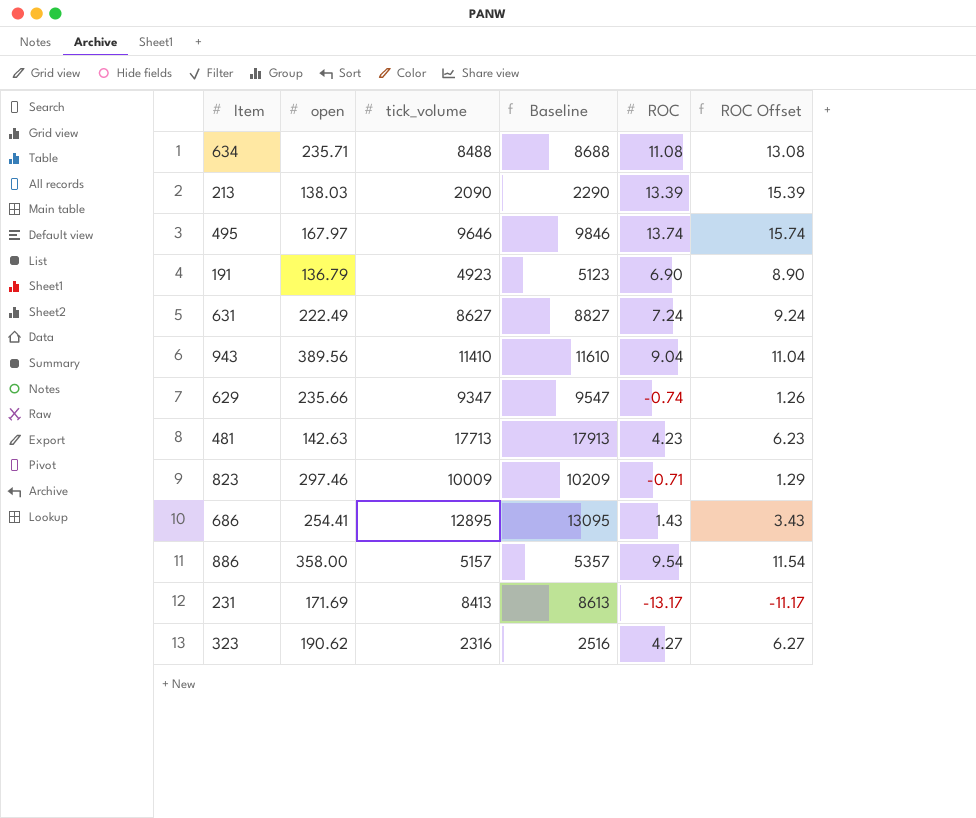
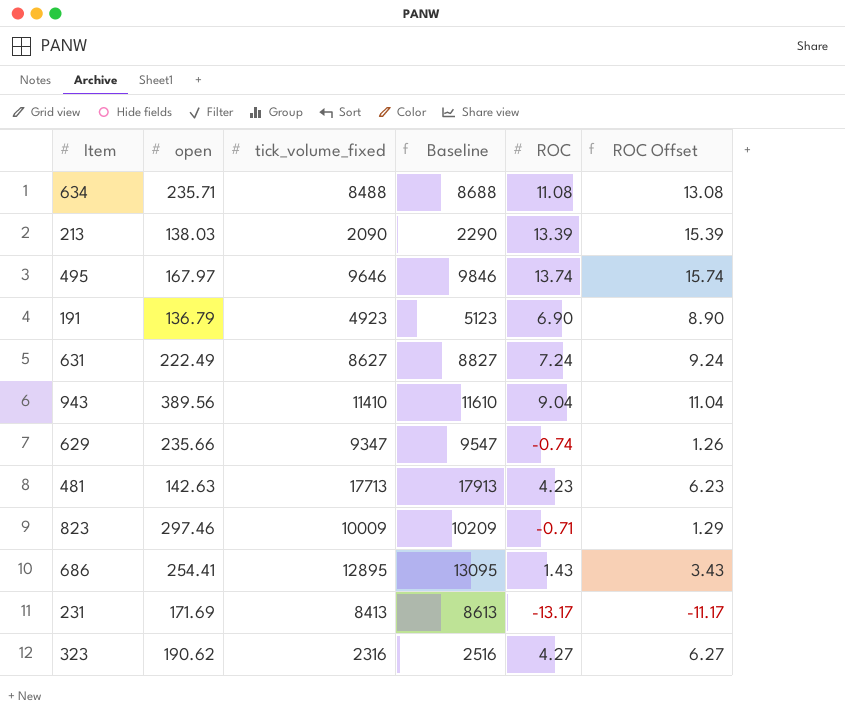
column name: tick_volume -> tick_volume_fixed
row 886: 358.00 | 5157 | 5357 | 9.54 | 11.54 -> none

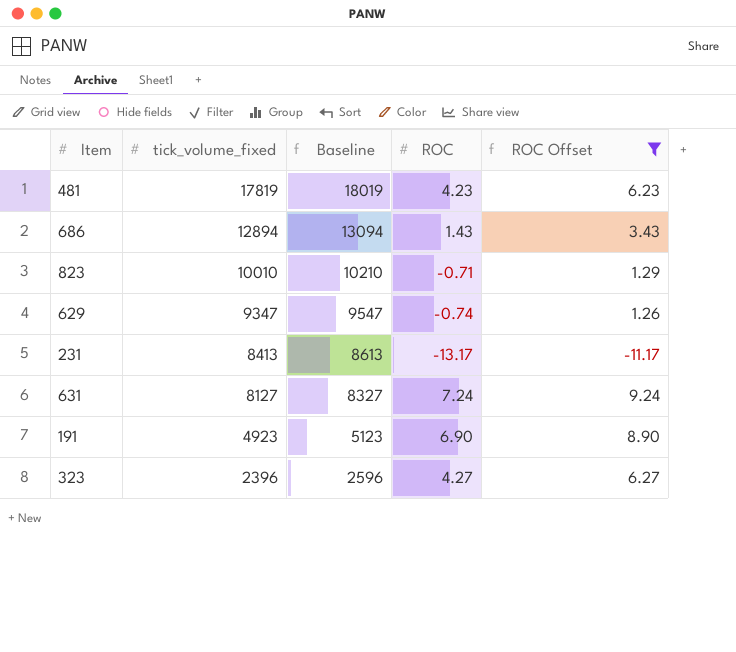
filter: none -> ROC Offset <= 9.24
row order: none -> tick_volume_fixed descending
column open | position: 2 -> none
481 | tick_volume_fixed: 17713 -> 17819
481 | Baseline: 17913 -> 18019
686 | tick_volume_fixed: 12895 -> 12894
686 | Baseline: 13095 -> 13094
823 | tick_volume_fixed: 10009 -> 10010
823 | Baseline: 10209 -> 10210
631 | tick_volume_fixed: 8627 -> 8127
631 | Baseline: 8827 -> 8327
323 | tick_volume_fixed: 2316 -> 2396
323 | Baseline: 2516 -> 2596

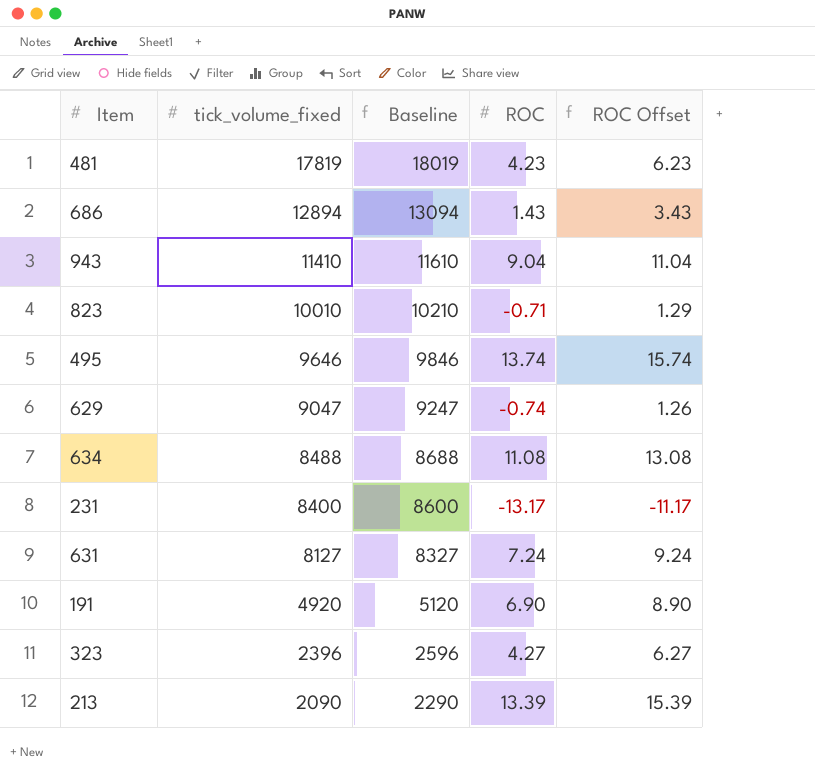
filter: ROC Offset <= 9.24 -> none
629 | tick_volume_fixed: 9347 -> 9047
629 | Baseline: 9547 -> 9247
231 | tick_volume_fixed: 8413 -> 8400
231 | Baseline: 8613 -> 8600
191 | tick_volume_fixed: 4923 -> 4920
191 | Baseline: 5123 -> 5120

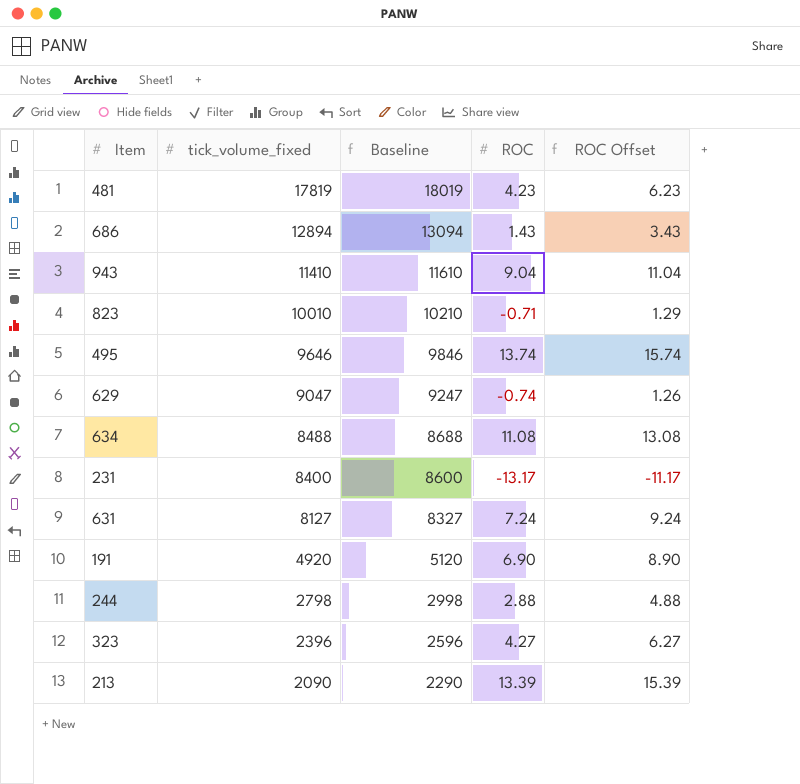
row 244: none -> 2798 | 2998 | 2.88 | 4.88

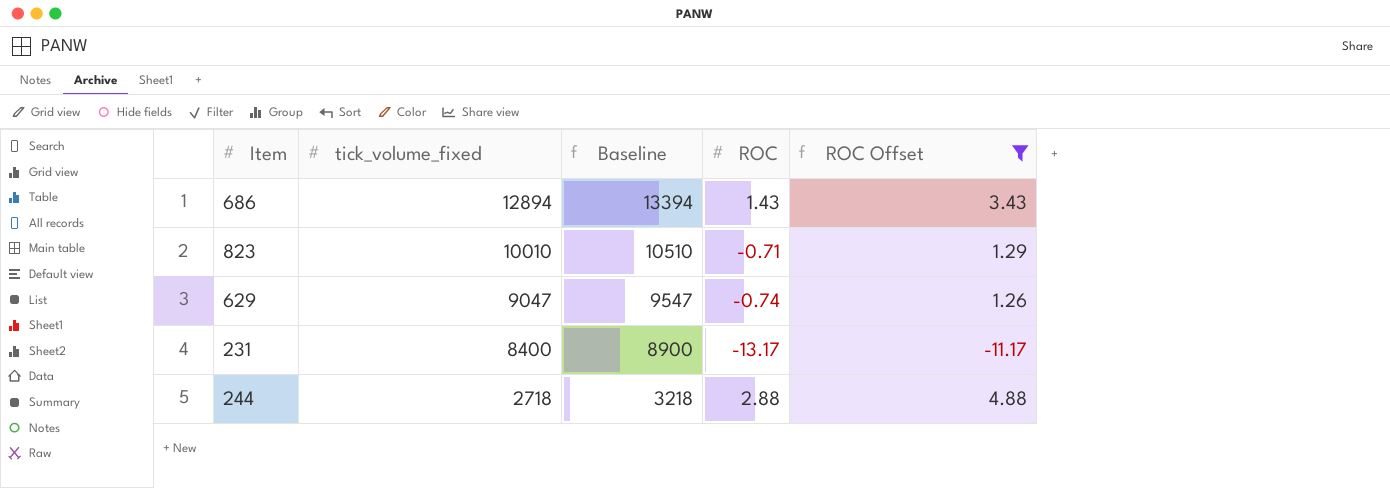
filter: none -> ROC Offset <= 4.88
column Baseline | formula: [tick_volume_fixed] + 200 -> [tick_volume_fixed] + 500
244 | tick_volume_fixed: 2798 -> 2718

